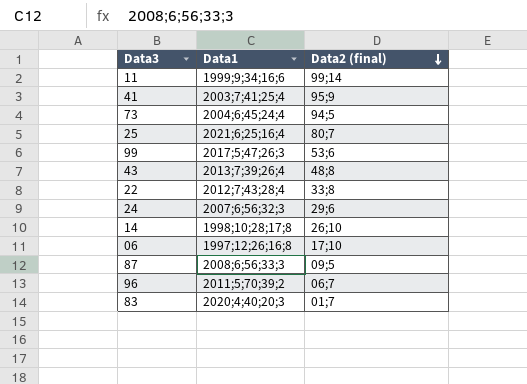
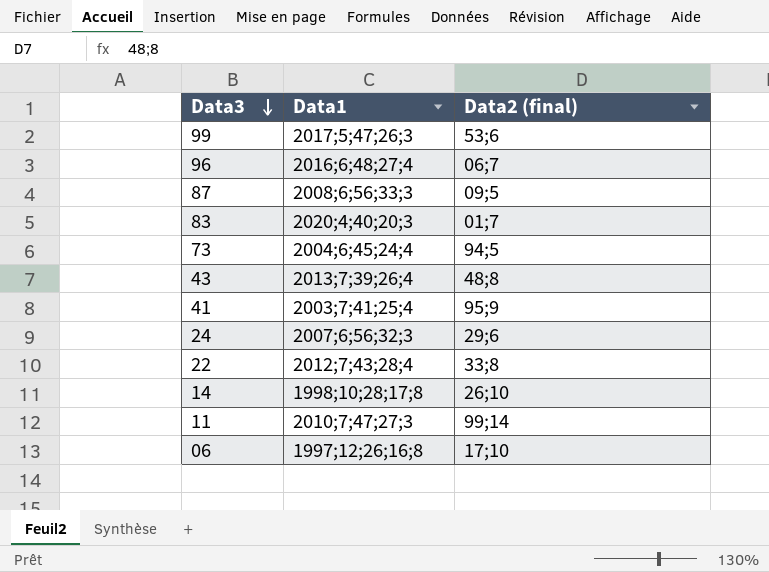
row order: Data2 (final) descending -> Data3 descending
row 25: 2021;6;25;16;4 | 80;7 -> none
96 | Data1: 2011;5;70;39;2 -> 2016;6;48;27;4
11 | Data1: 1999;9;34;16;6 -> 2010;7;47;27;3

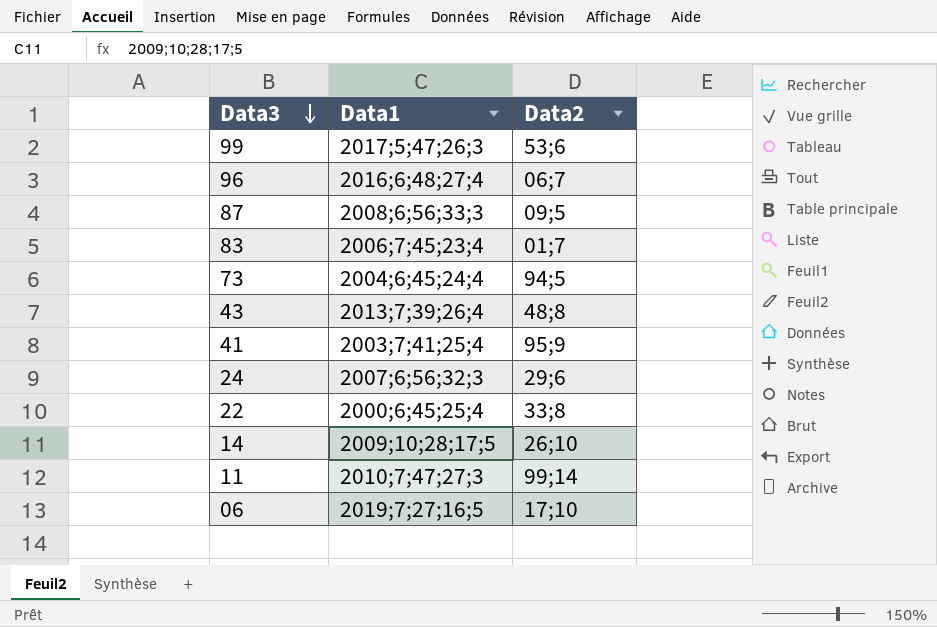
column name: Data2 (final) -> Data2
83 | Data1: 2020;4;40;20;3 -> 2006;7;45;23;4
22 | Data1: 2012;7;43;28;4 -> 2000;6;45;25;4
14 | Data1: 1998;10;28;17;8 -> 2009;10;28;17;5
06 | Data1: 1997;12;26;16;8 -> 2019;7;27;16;5

